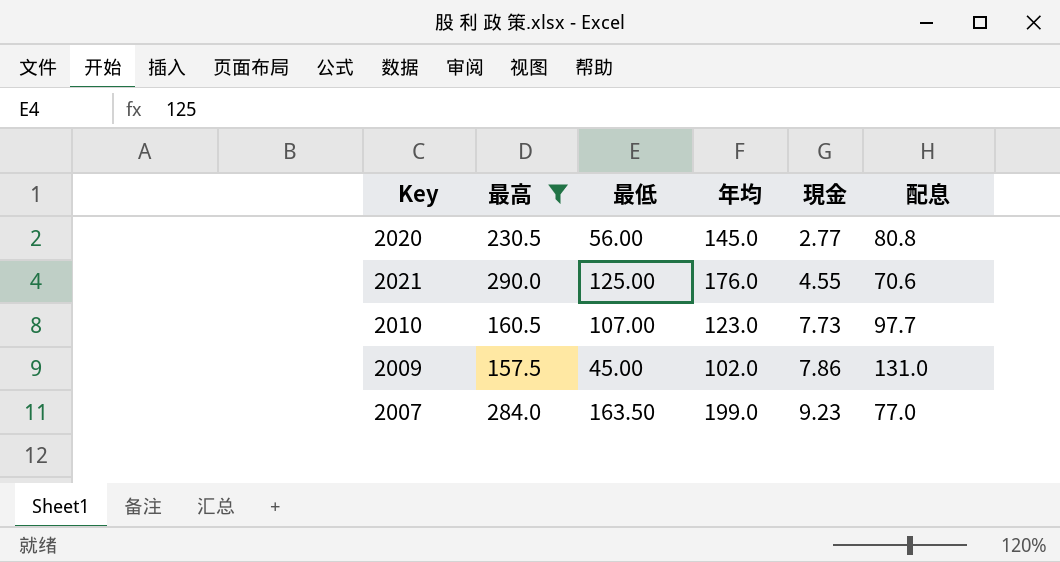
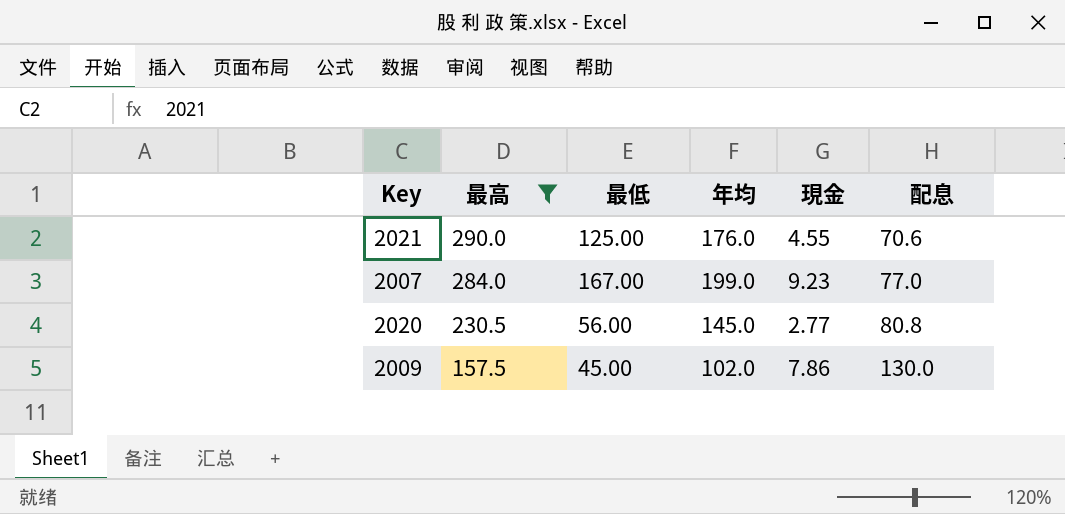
row order: 現金 ascending -> 最高 descending
row 2010: 160.5 | 107.00 | 123.0 | 7.73 | 97.7 -> none
2007 | 最低: 163.50 -> 167.00
2009 | 配息: 131.0 -> 130.0

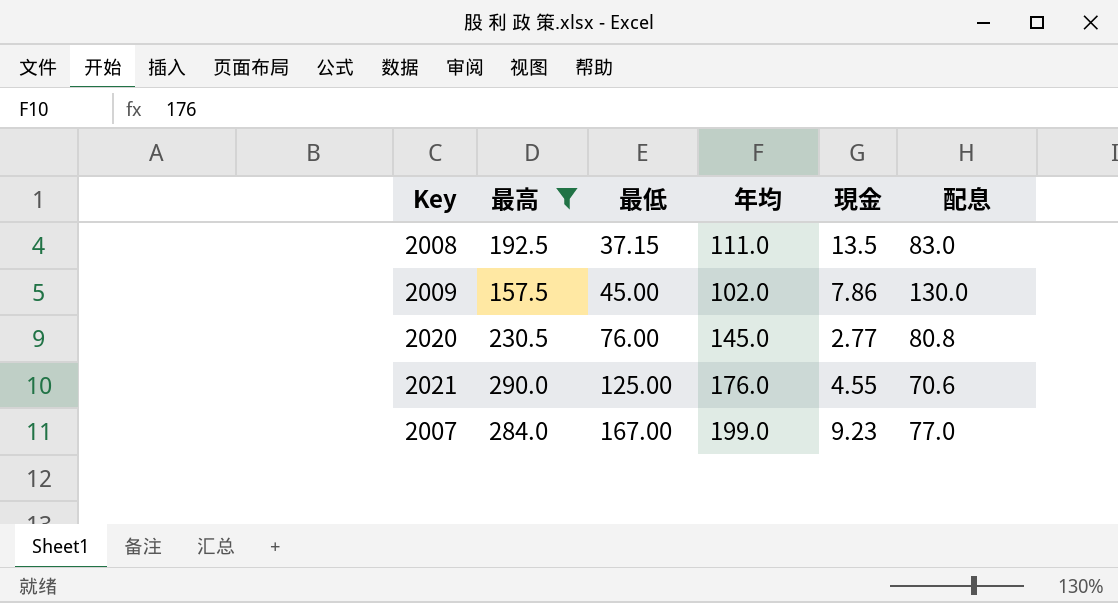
row order: 最高 descending -> 最低 ascending
row 2008: none -> 192.5 | 37.15 | 111.0 | 13.5 | 83.0
2020 | 最低: 56.00 -> 76.00

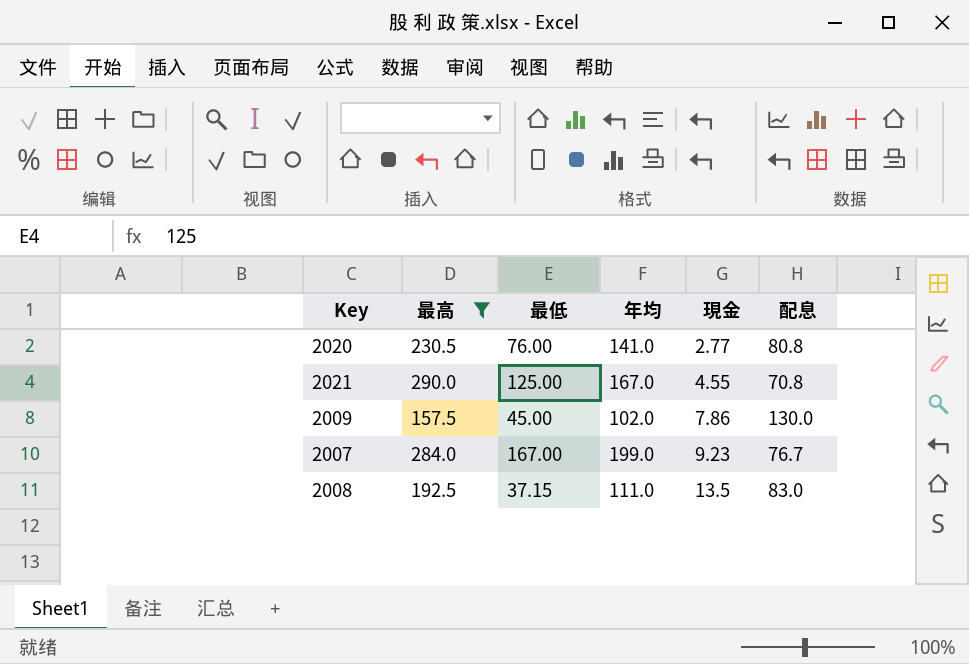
row order: 最低 ascending -> 現金 ascending
2020 | 年均: 145.0 -> 141.0
2021 | 年均: 176.0 -> 167.0
2021 | 配息: 70.6 -> 70.8
2007 | 配息: 77.0 -> 76.7

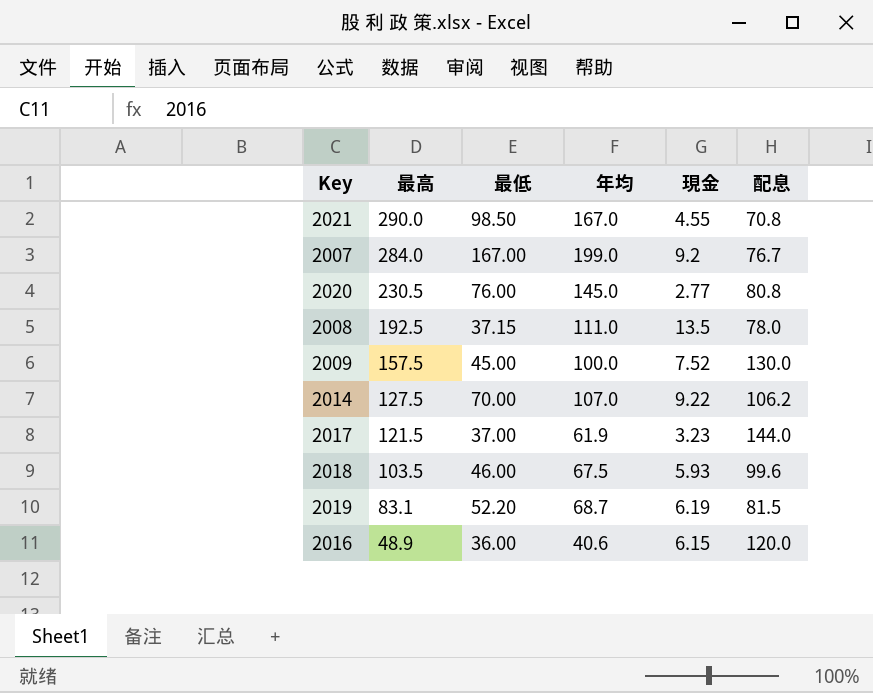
filter: 最高 >= 157.5 -> none
row order: 現金 ascending -> 最高 descending
2021 | 最低: 125.00 -> 98.50
2007 | 現金: 9.23 -> 9.2
2020 | 年均: 141.0 -> 145.0
2008 | 配息: 83.0 -> 78.0
2009 | 年均: 102.0 -> 100.0
2009 | 現金: 7.86 -> 7.52

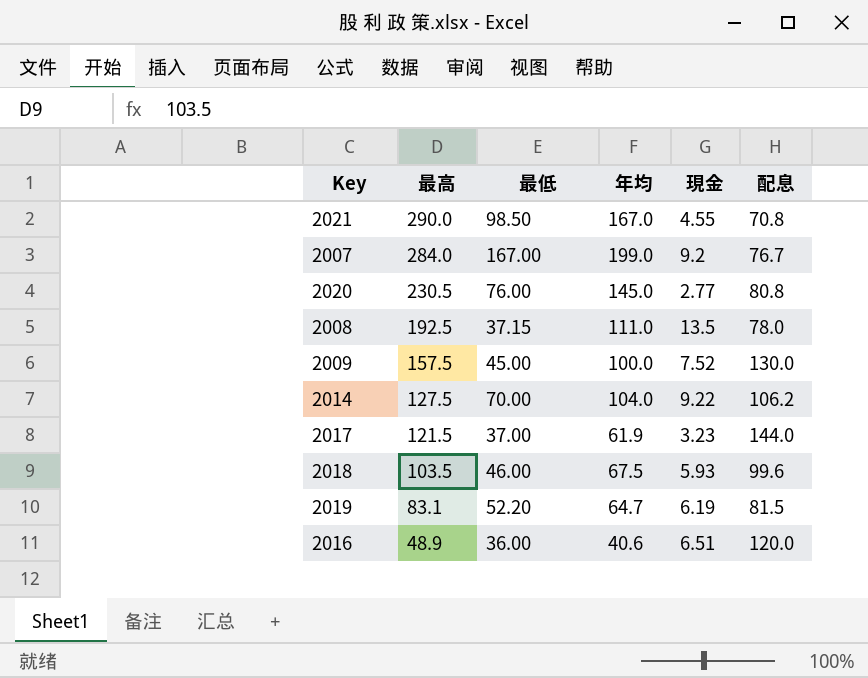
2014 | 年均: 107.0 -> 104.0
2019 | 年均: 68.7 -> 64.7
2016 | 現金: 6.15 -> 6.51

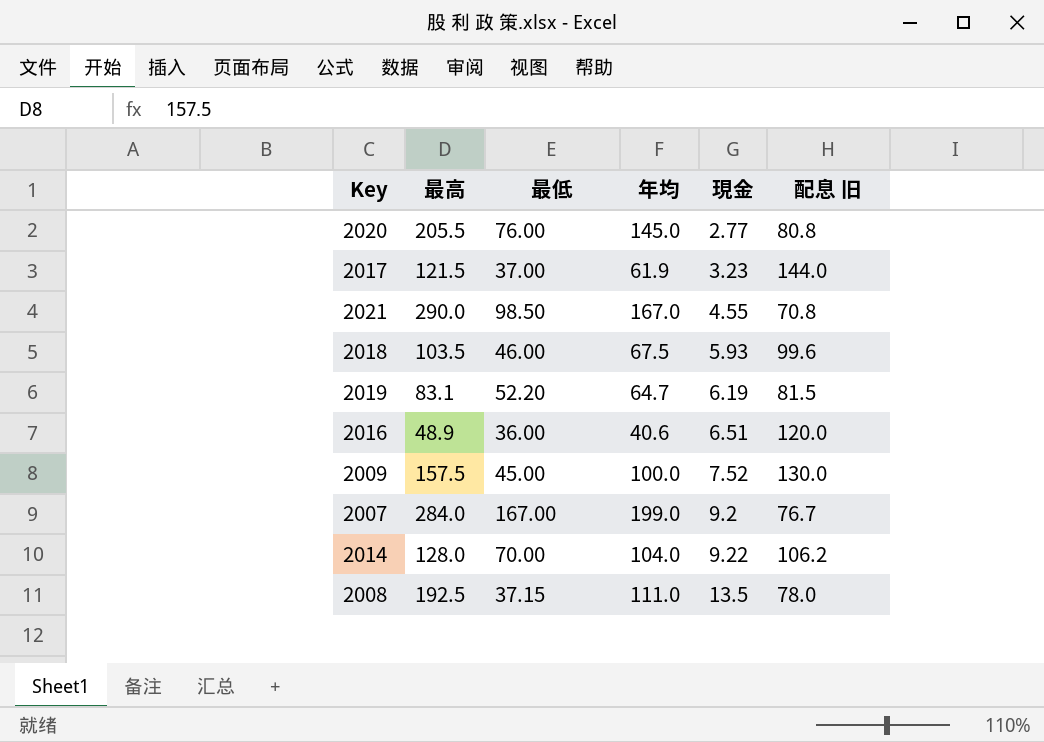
row order: 最高 descending -> 現金 ascending
column name: 配息 -> 配息 旧
2020 | 最高: 230.5 -> 205.5
2014 | 最高: 127.5 -> 128.0

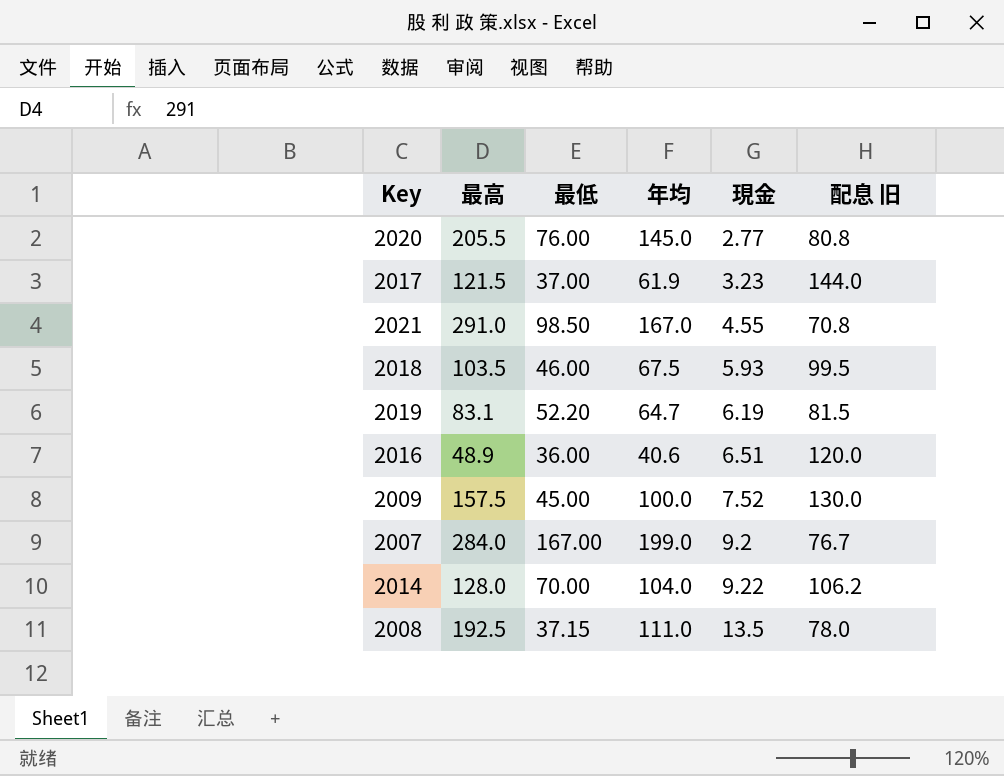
2021 | 最高: 290.0 -> 291.0
2018 | 配息 旧: 99.6 -> 99.5

